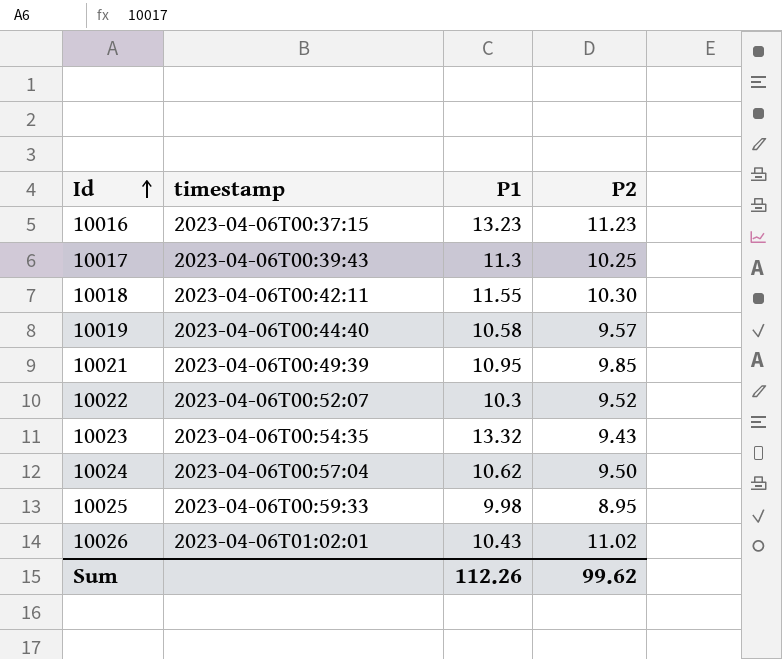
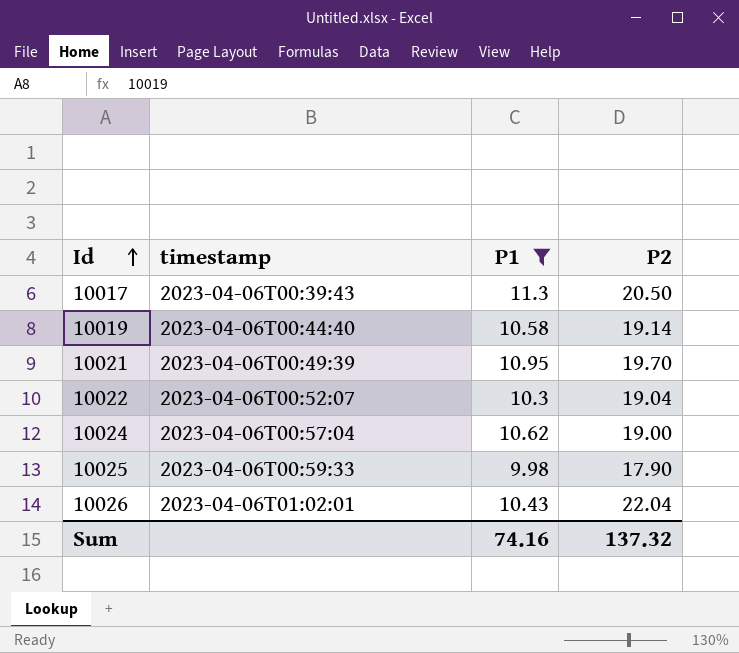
filter: none -> P1 <= 11.3
10017 | P2: 10.25 -> 20.50
10019 | P2: 9.57 -> 19.14
10021 | P2: 9.85 -> 19.70
10022 | P2: 9.52 -> 19.04
10024 | P2: 9.50 -> 19.00
10025 | P2: 8.95 -> 17.90
10026 | P2: 11.02 -> 22.04
Sum | P1: 112.26 -> 74.16
Sum | P2: 99.62 -> 137.32

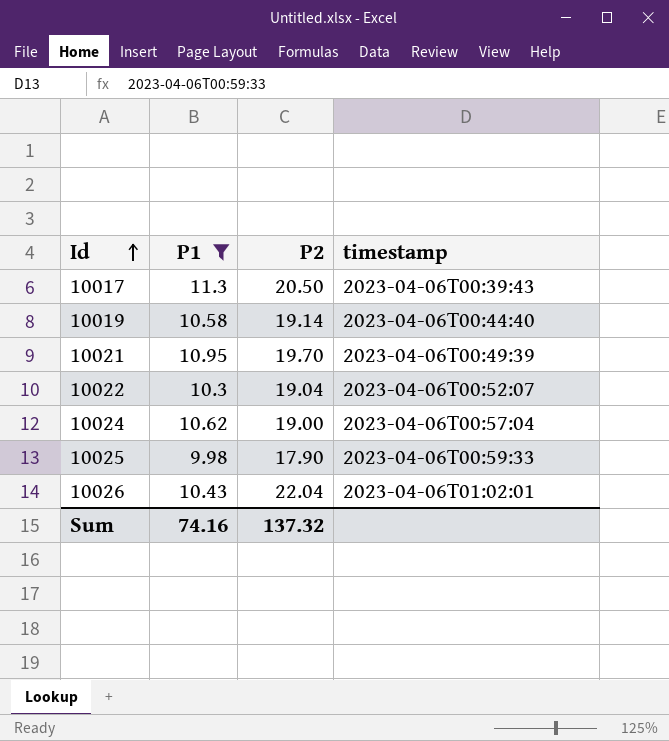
column timestamp | position: 2 -> 4

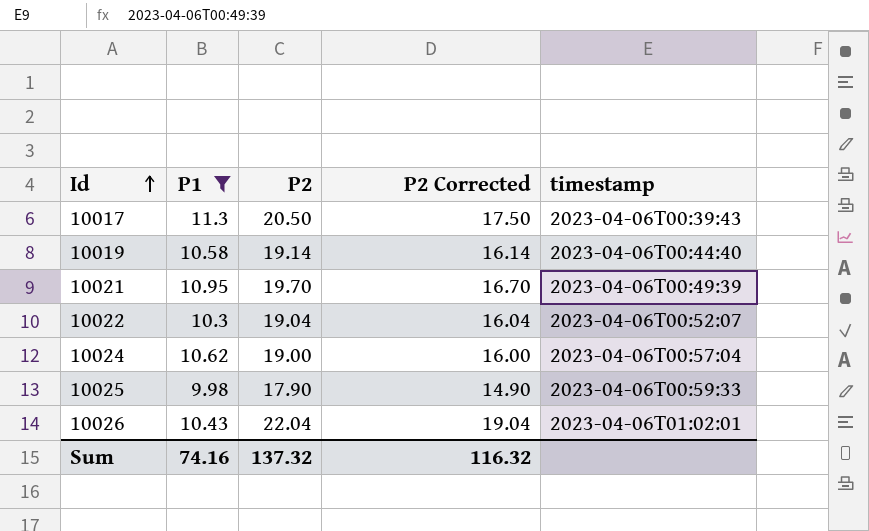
column P2 Corrected | formula: none -> [P2] - 3

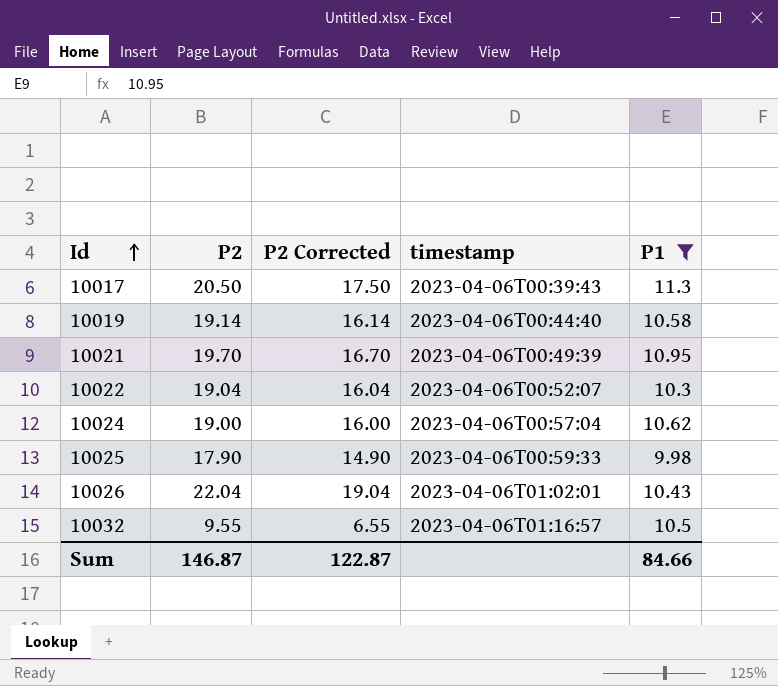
column P1 | position: 2 -> 5
row 10032: none -> 9.55 | 6.55 | 2023-04-06T01:16:57 | 10.5
Sum | P2: 137.32 -> 146.87
Sum | P2 Corrected: 116.32 -> 122.87
Sum | P1: 74.16 -> 84.66

